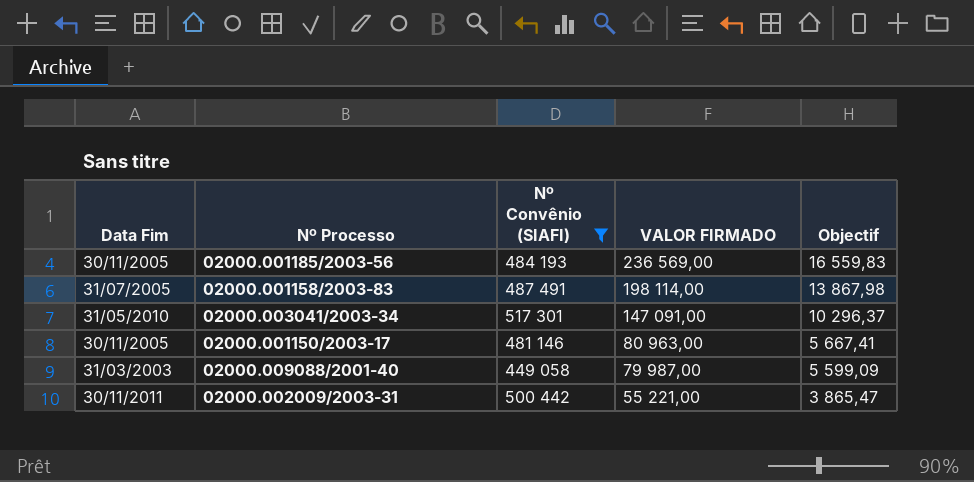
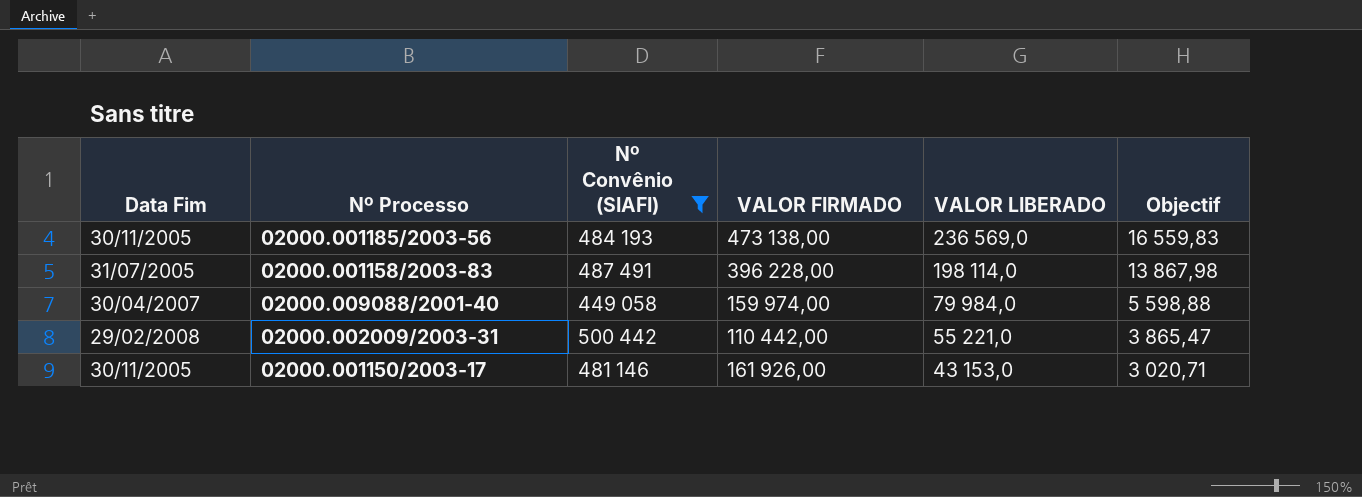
row order: VALOR FIRMADO descending -> VALOR LIBERADO descending
column VALOR LIBERADO | position: none -> 5
column Objectif | formula: [VALOR FIRMADO] * 0,07 -> [VALOR LIBERADO] * 0,07
row 02000.003041/2003-34: 31/05/2010 | 517 301 | 147 091,00 | 10 296,37 -> none
02000.001185/2003-56 | VALOR FIRMADO: 236 569,00 -> 473 138,00
02000.001158/2003-83 | VALOR FIRMADO: 198 114,00 -> 396 228,00
02000.009088/2001-40 | Data Fim: 31/03/2003 -> 30/04/2007
02000.009088/2001-40 | VALOR FIRMADO: 79 987,00 -> 159 974,00
02000.002009/2003-31 | Data Fim: 30/11/2011 -> 29/02/2008
02000.002009/2003-31 | VALOR FIRMADO: 55 221,00 -> 110 442,00
02000.001150/2003-17 | VALOR FIRMADO: 80 963,00 -> 161 926,00

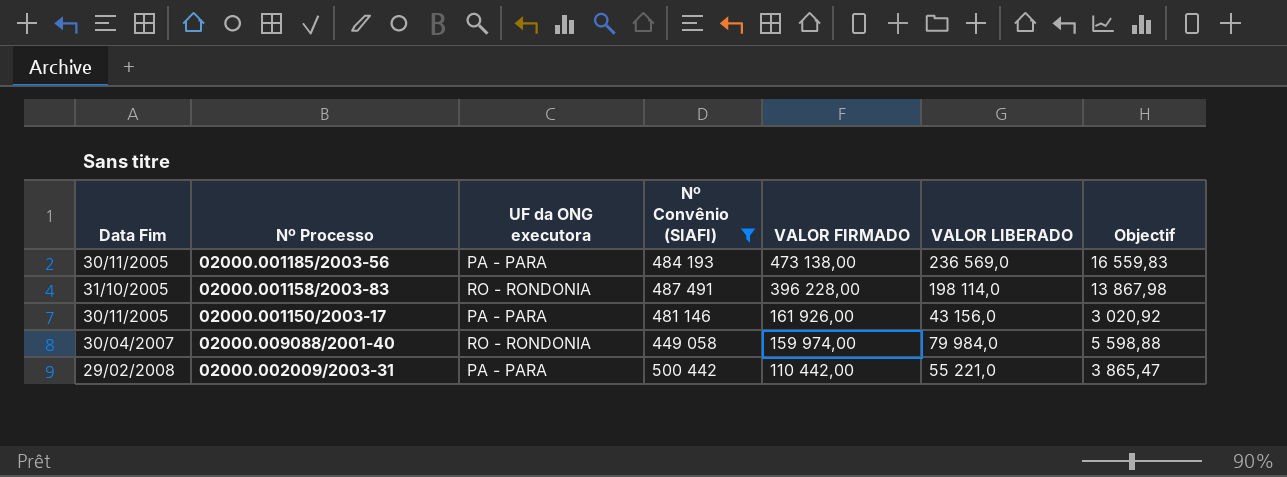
row order: VALOR LIBERADO descending -> VALOR FIRMADO descending
column UF da ONG executora | position: none -> 3
02000.001158/2003-83 | Data Fim: 31/07/2005 -> 31/10/2005
02000.001150/2003-17 | VALOR LIBERADO: 43 153,0 -> 43 156,0
02000.001150/2003-17 | Objectif: 3 020,71 -> 3 020,92

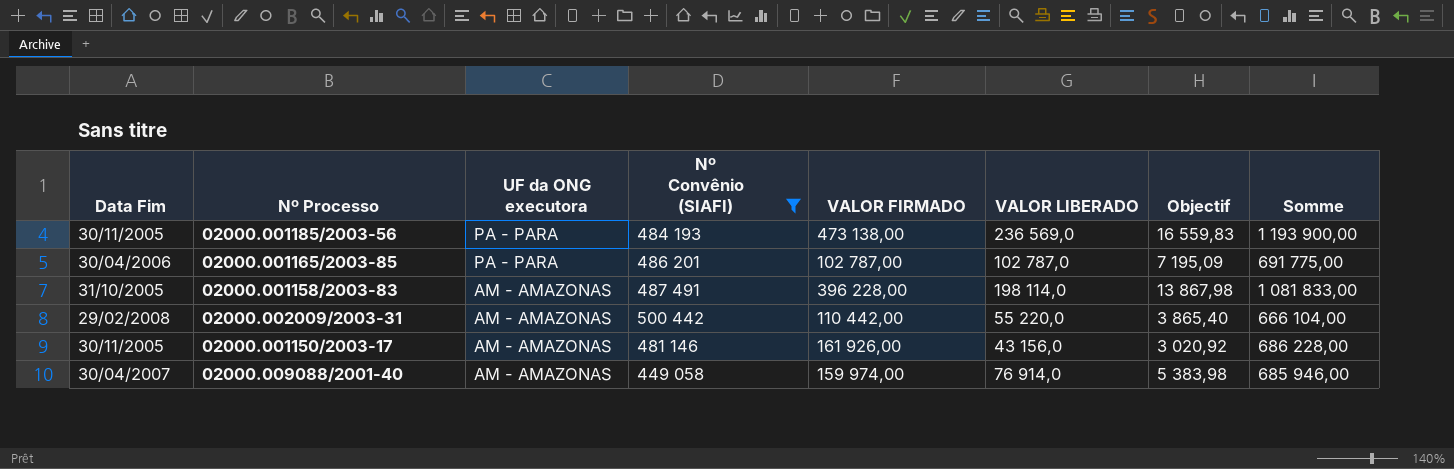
row order: VALOR FIRMADO descending -> UF da ONG executora descending
column Somme | formula: none -> [Nº Convênio (SIAFI)] + [VALOR FIRMADO] + [VALOR LIBERADO]
row 02000.001165/2003-85: none -> 30/04/2006 | PA - PARA | 486 201 | 102 787,00 | 102 787,0 | 7 195,09 | 691 775,00
02000.001158/2003-83 | UF da ONG executora: RO - RONDONIA -> AM - AMAZONAS
02000.002009/2003-31 | UF da ONG executora: PA - PARA -> AM - AMAZONAS
02000.002009/2003-31 | VALOR LIBERADO: 55 221,0 -> 55 220,0
02000.002009/2003-31 | Objectif: 3 865,47 -> 3 865,40
02000.001150/2003-17 | UF da ONG executora: PA - PARA -> AM - AMAZONAS
02000.009088/2001-40 | UF da ONG executora: RO - RONDONIA -> AM - AMAZONAS
02000.009088/2001-40 | VALOR LIBERADO: 79 984,0 -> 76 914,0
02000.009088/2001-40 | Objectif: 5 598,88 -> 5 383,98

